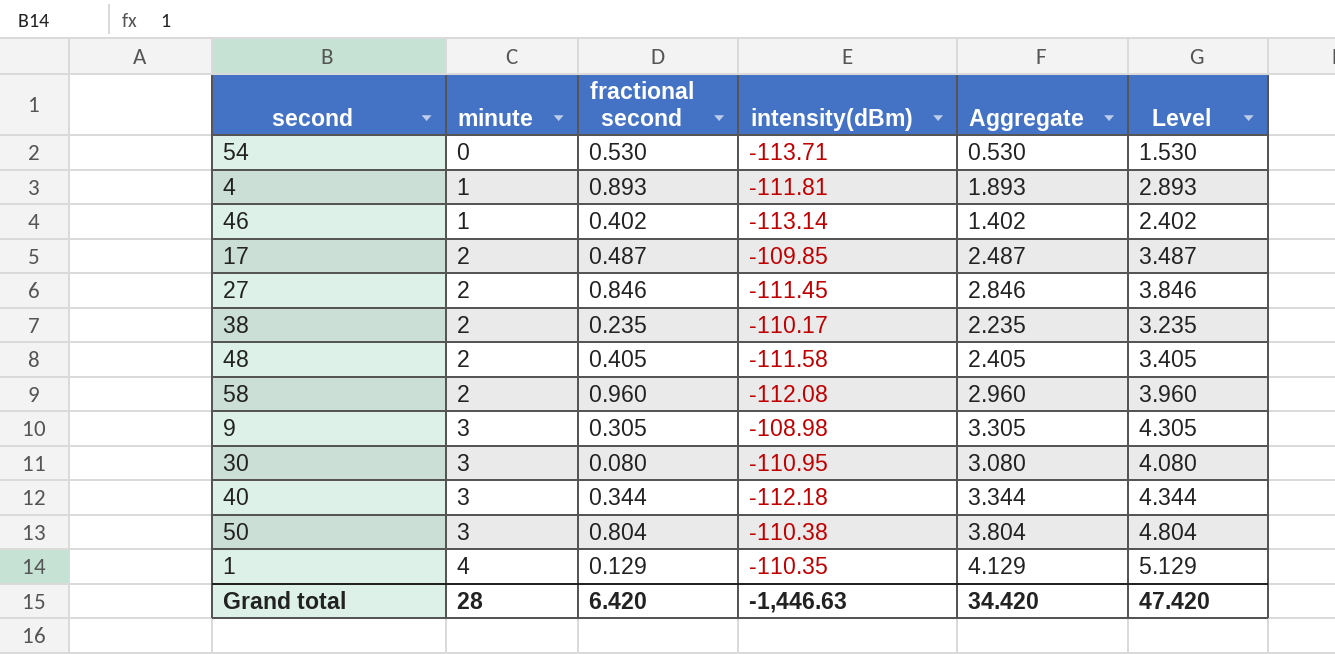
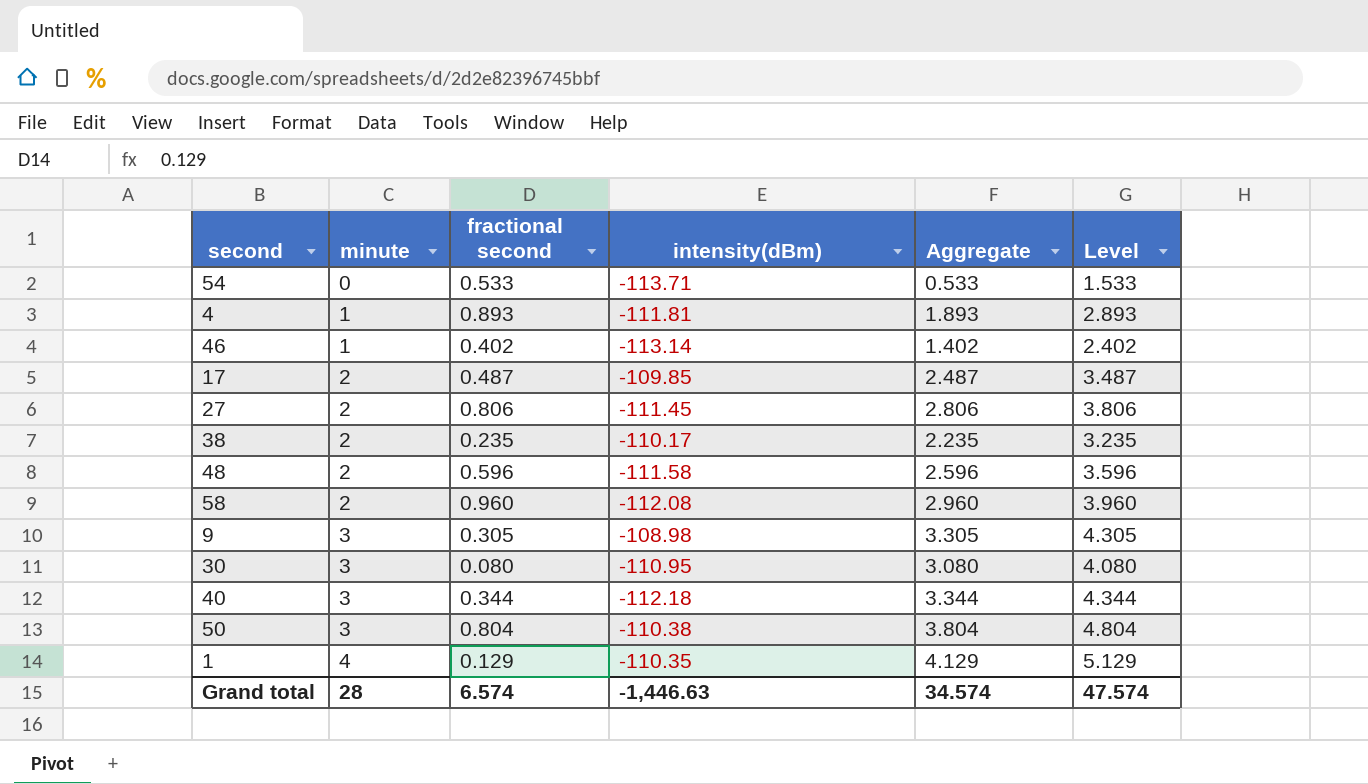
54 | fractional second: 0.530 -> 0.533
54 | Aggregate: 0.530 -> 0.533
54 | Level: 1.530 -> 1.533
27 | fractional second: 0.846 -> 0.806
27 | Aggregate: 2.846 -> 2.806
27 | Level: 3.846 -> 3.806
48 | fractional second: 0.405 -> 0.596
48 | Aggregate: 2.405 -> 2.596
48 | Level: 3.405 -> 3.596
Grand total | fractional second: 6.420 -> 6.574
Grand total | Aggregate: 34.420 -> 34.574
Grand total | Level: 47.420 -> 47.574

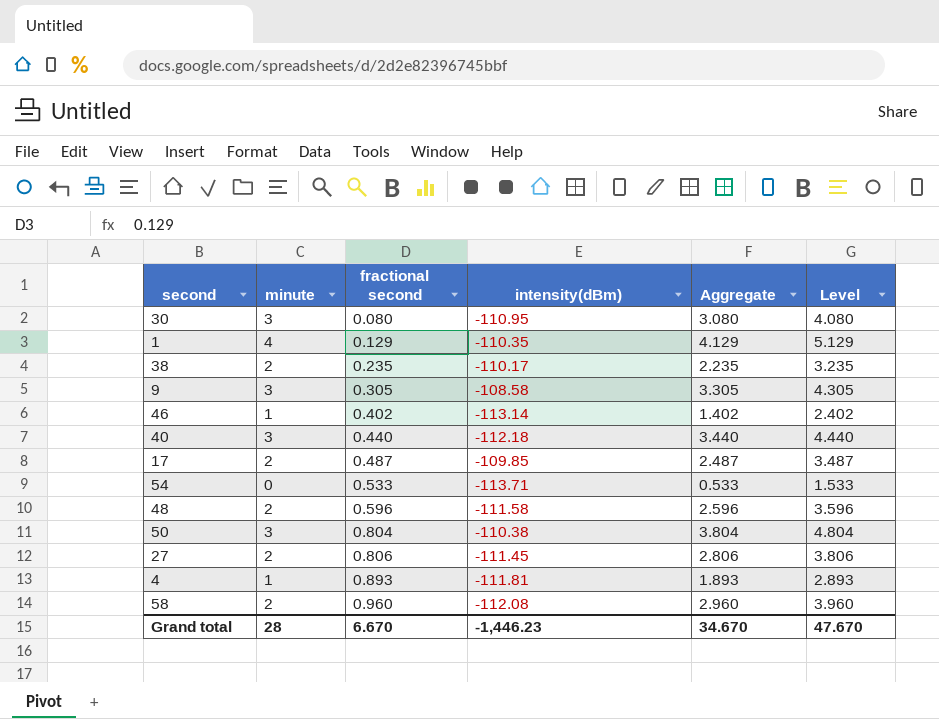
row order: minute ascending -> fractional second ascending
9 | intensity(dBm): -108.98 -> -108.58
40 | fractional second: 0.344 -> 0.440
40 | Aggregate: 3.344 -> 3.440
40 | Level: 4.344 -> 4.440
Grand total | fractional second: 6.574 -> 6.670
Grand total | intensity(dBm): -1,446.63 -> -1,446.23
Grand total | Aggregate: 34.574 -> 34.670
Grand total | Level: 47.574 -> 47.670

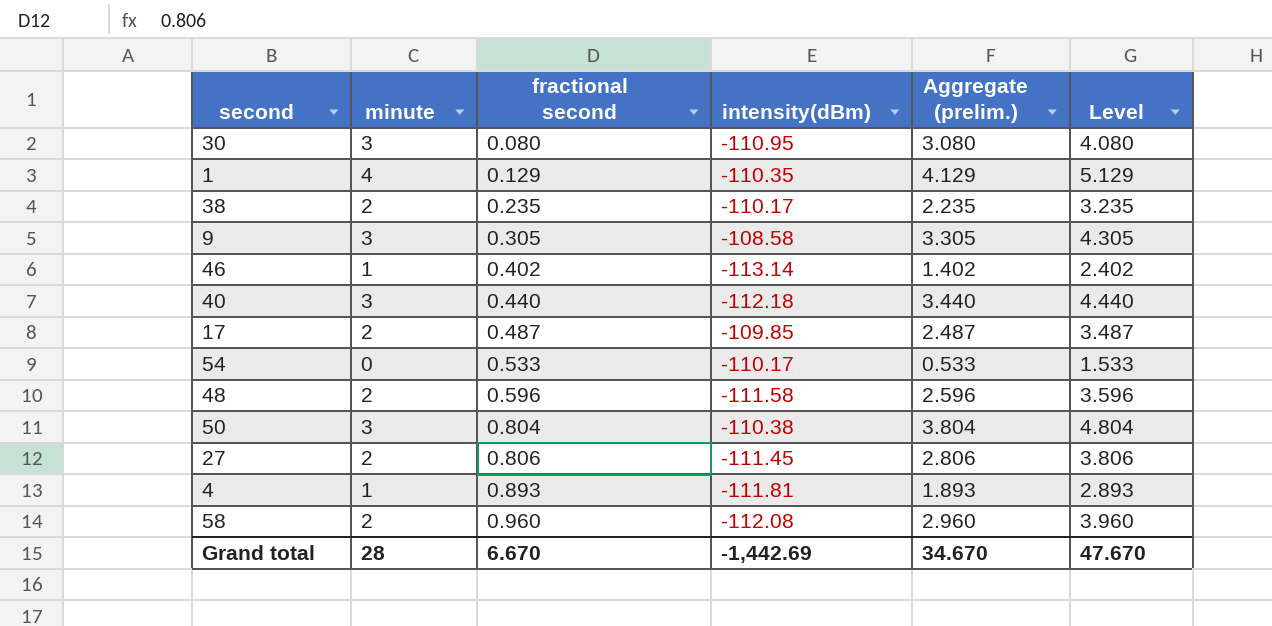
column name: Aggregate -> Aggregate (prelim.)
54 | intensity(dBm): -113.71 -> -110.17
Grand total | intensity(dBm): -1,446.23 -> -1,442.69

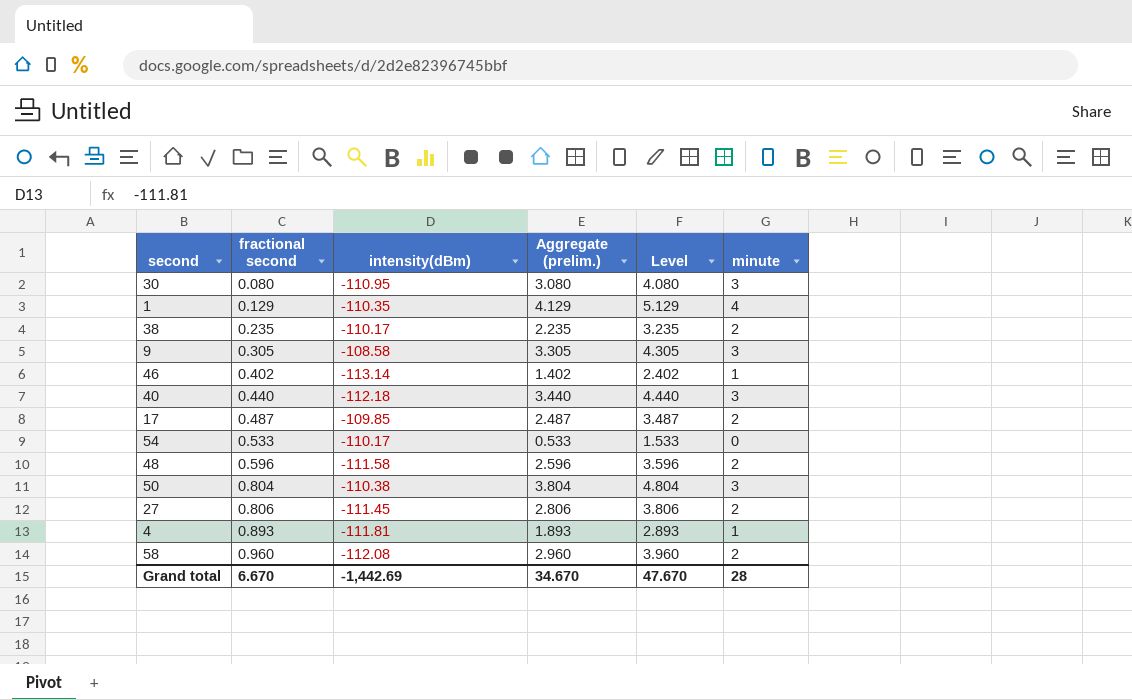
column minute | position: 2 -> 6

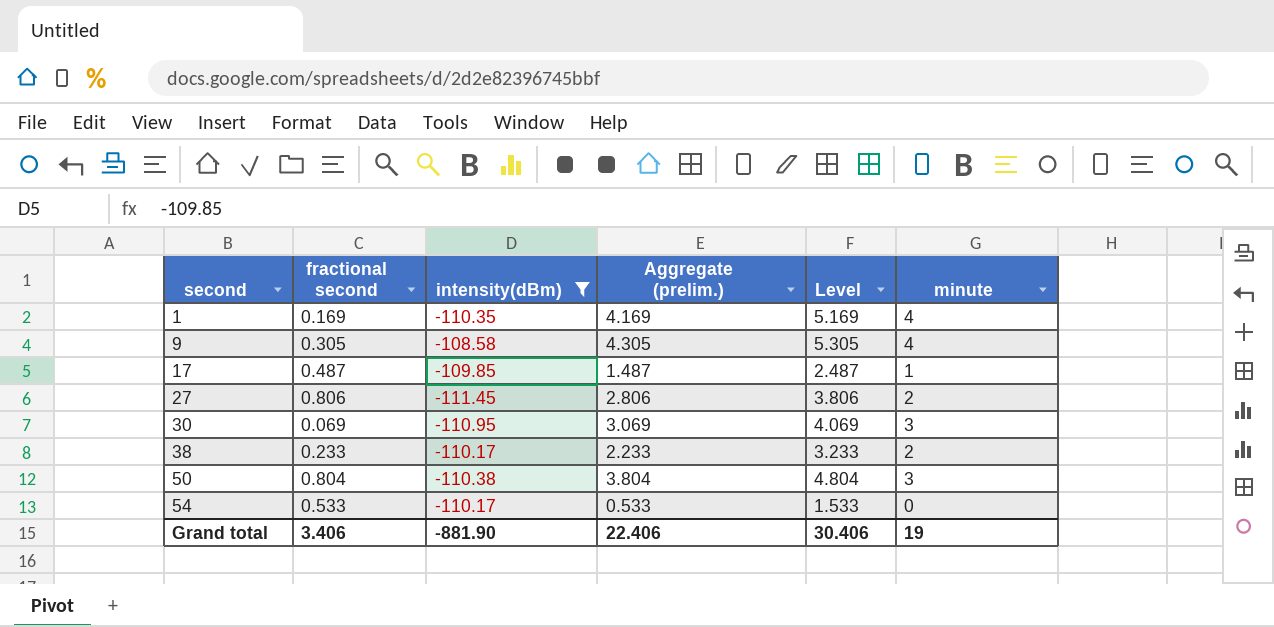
filter: none -> intensity(dBm) >= -111.45
row order: fractional second ascending -> second ascending
1 | fractional second: 0.129 -> 0.169
1 | Aggregate (prelim.): 4.129 -> 4.169
1 | Level: 5.129 -> 5.169
9 | Aggregate (prelim.): 3.305 -> 4.305
9 | Level: 4.305 -> 5.305
9 | minute: 3 -> 4
17 | Aggregate (prelim.): 2.487 -> 1.487
17 | Level: 3.487 -> 2.487
17 | minute: 2 -> 1
30 | fractional second: 0.080 -> 0.069
30 | Aggregate (prelim.): 3.080 -> 3.069
30 | Level: 4.080 -> 4.069
38 | fractional second: 0.235 -> 0.233
38 | Aggregate (prelim.): 2.235 -> 2.233
38 | Level: 3.235 -> 3.233
Grand total | fractional second: 6.670 -> 3.406
Grand total | intensity(dBm): -1,442.69 -> -881.90
Grand total | Aggregate (prelim.): 34.670 -> 22.406
Grand total | Level: 47.670 -> 30.406
Grand total | minute: 28 -> 19

